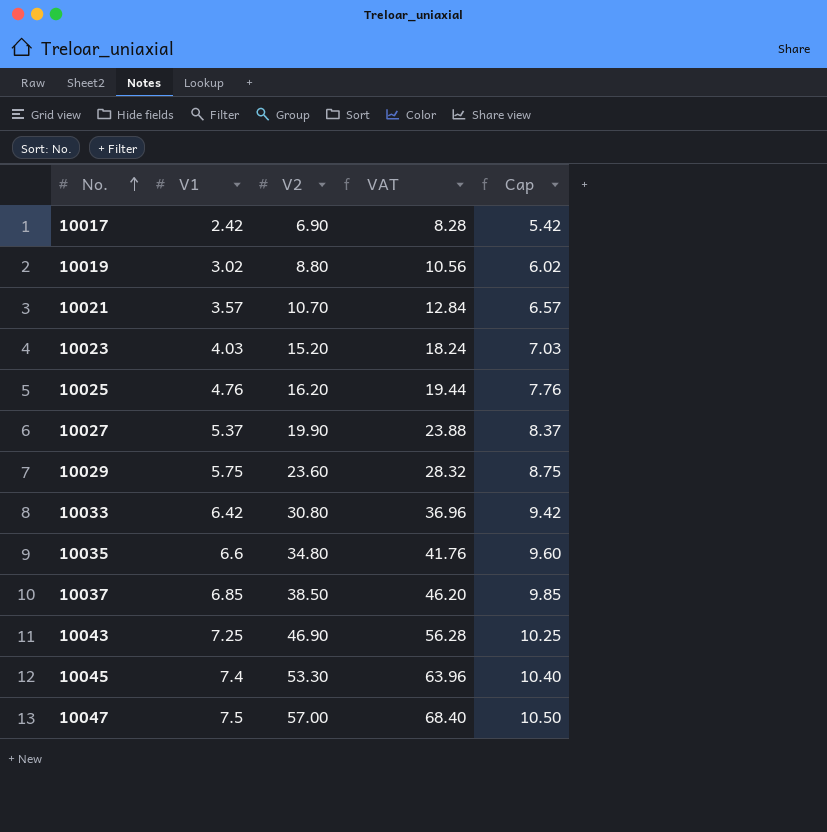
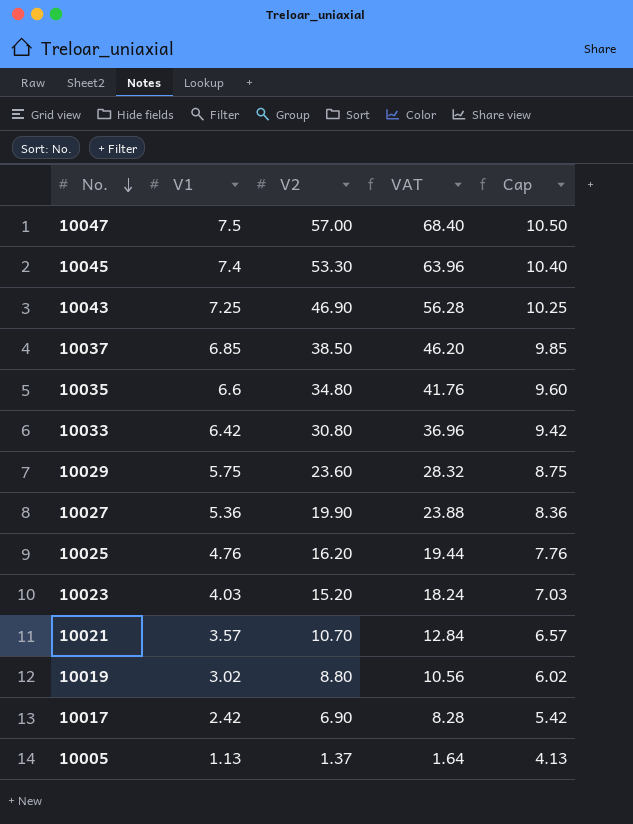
row order: No. ascending -> No. descending
10027 | V1: 5.37 -> 5.36
10027 | Cap: 8.37 -> 8.36
row 10005: none -> 1.13 | 1.37 | 1.64 | 4.13

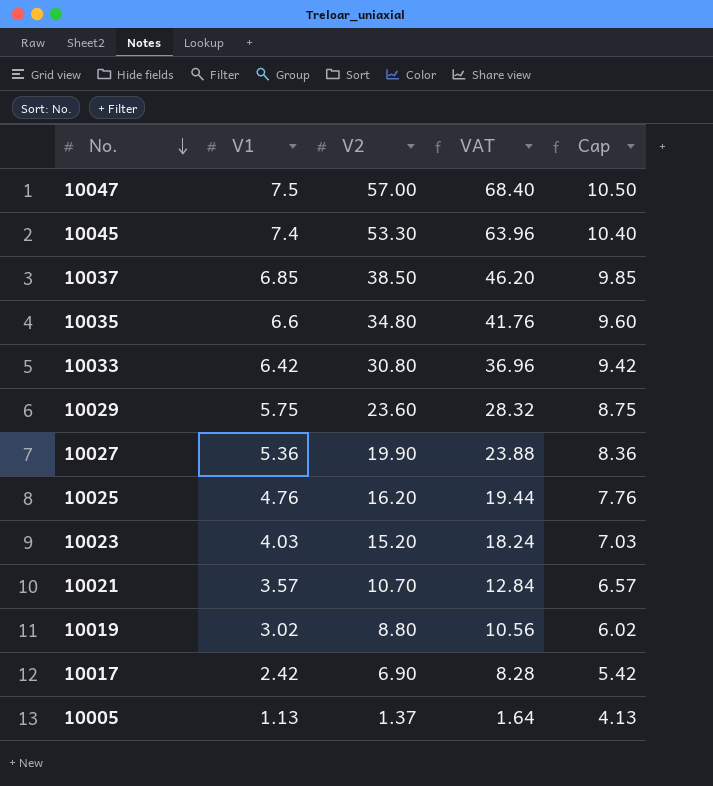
row 10043: 7.25 | 46.90 | 56.28 | 10.25 -> none

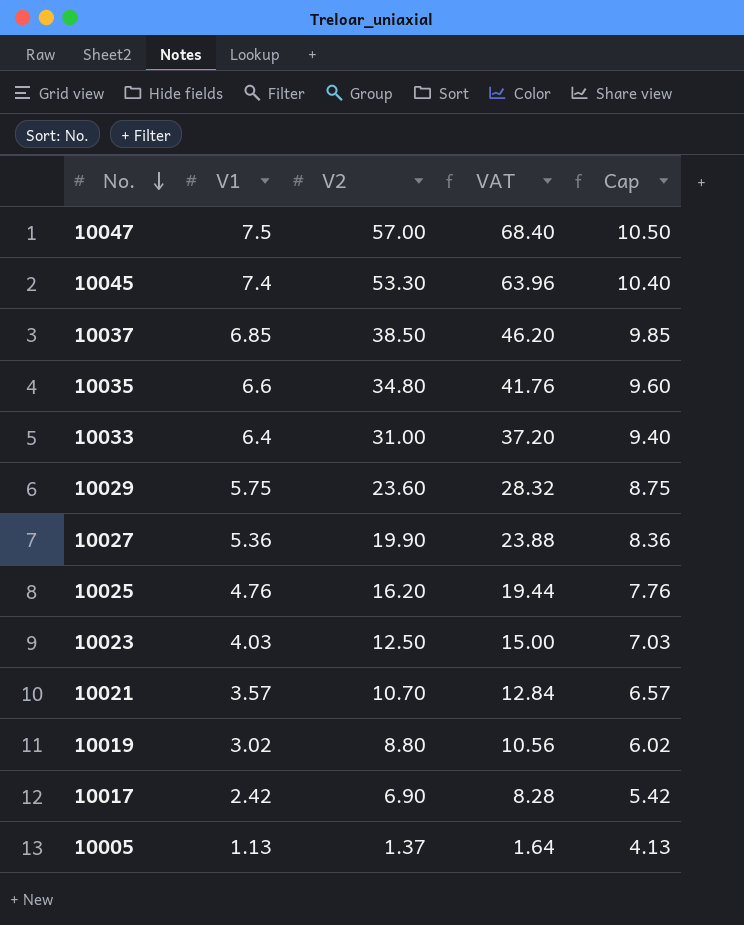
10033 | V1: 6.42 -> 6.4
10033 | V2: 30.80 -> 31.00
10033 | VAT: 36.96 -> 37.20
10033 | Cap: 9.42 -> 9.40
10023 | V2: 15.20 -> 12.50
10023 | VAT: 18.24 -> 15.00

